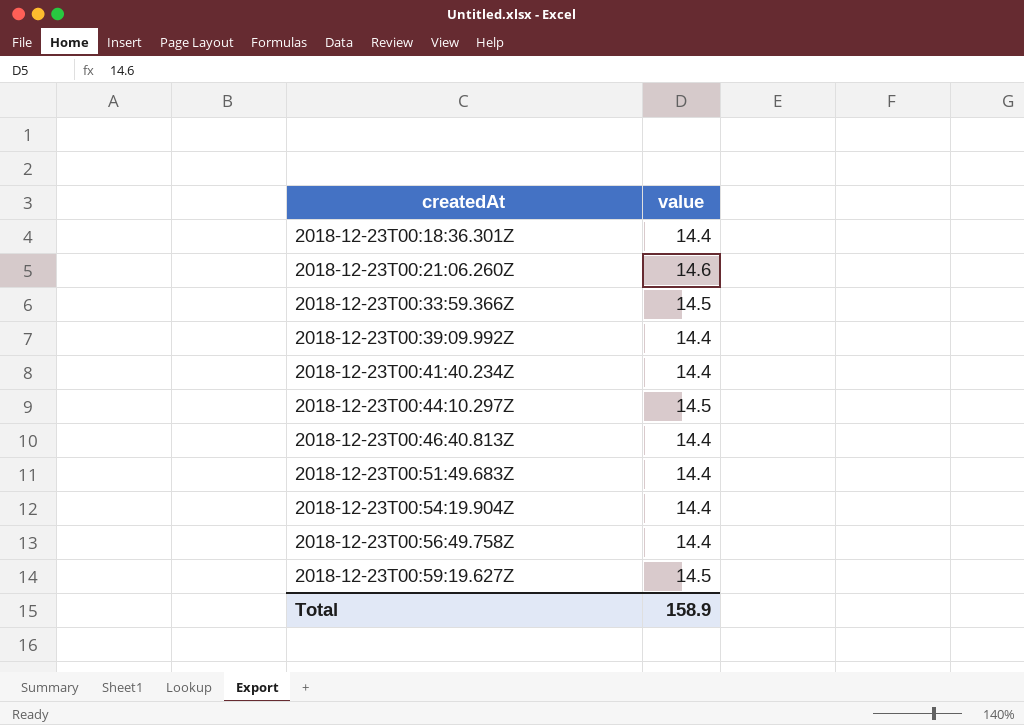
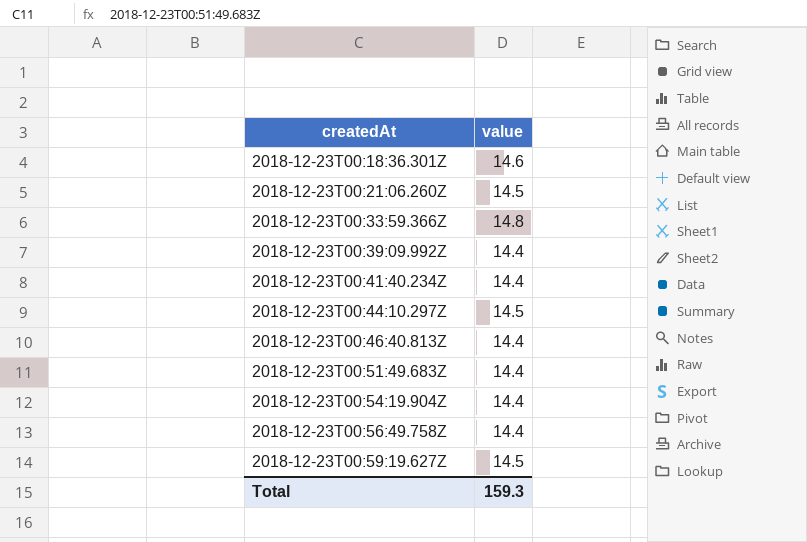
2018-12-23T00:18:36.301Z | value: 14.4 -> 14.6
2018-12-23T00:21:06.260Z | value: 14.6 -> 14.5
2018-12-23T00:33:59.366Z | value: 14.5 -> 14.8
Total | value: 158.9 -> 159.3

